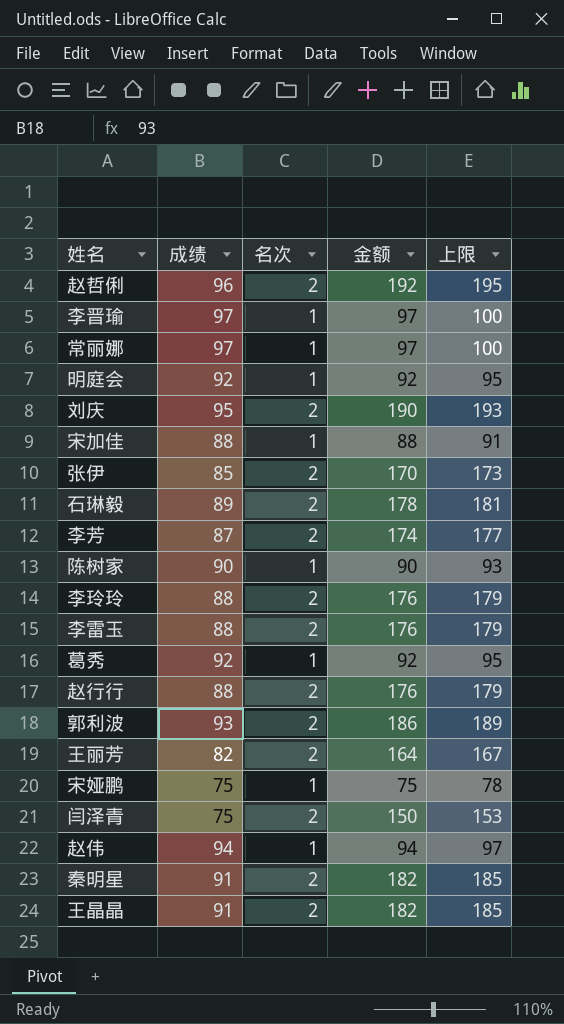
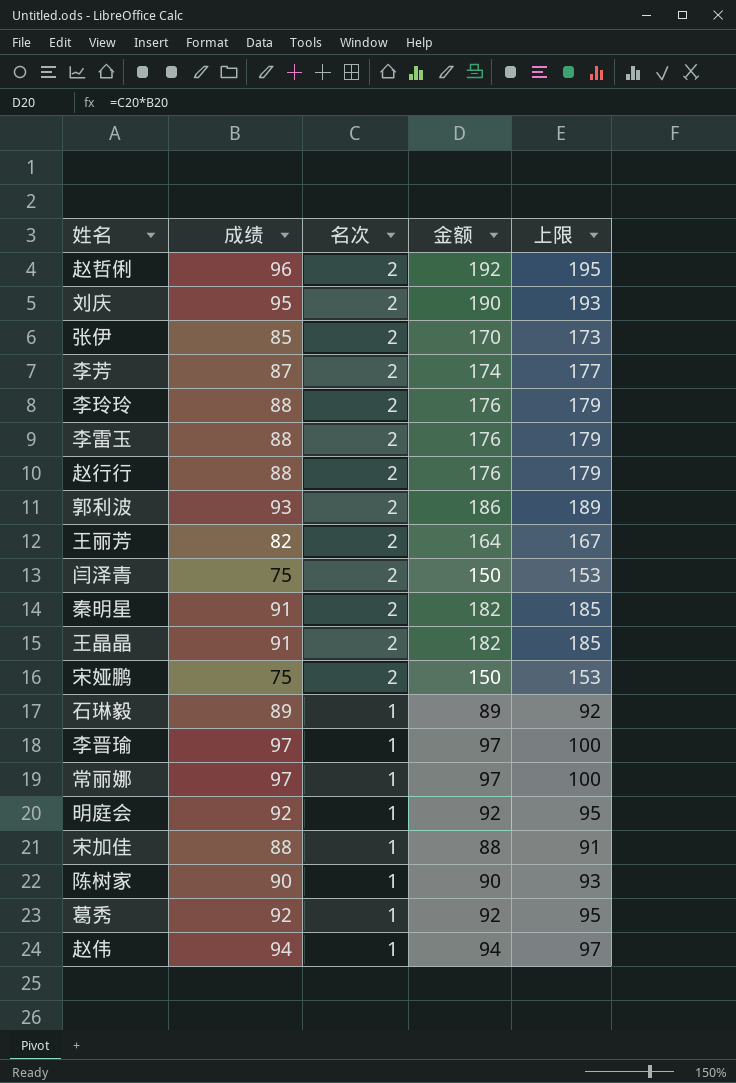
row order: none -> 名次 descending
宋娅鹏 | 名次: 1 -> 2
宋娅鹏 | 金额: 75 -> 150
宋娅鹏 | 上限: 78 -> 153
石琳毅 | 名次: 2 -> 1
石琳毅 | 金额: 178 -> 89
石琳毅 | 上限: 181 -> 92

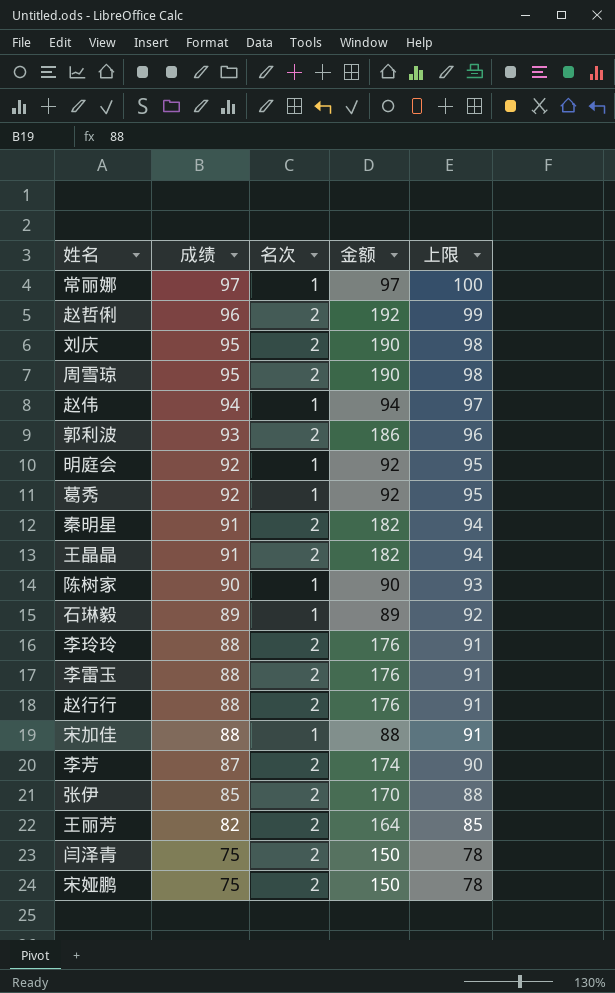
row order: 名次 descending -> 成绩 descending
column 上限 | formula: [金额] + 3 -> [成绩] + 3
row 李晋瑜: 97 | 1 | 97 | 100 -> none
row 周雪琼: none -> 95 | 2 | 190 | 98

